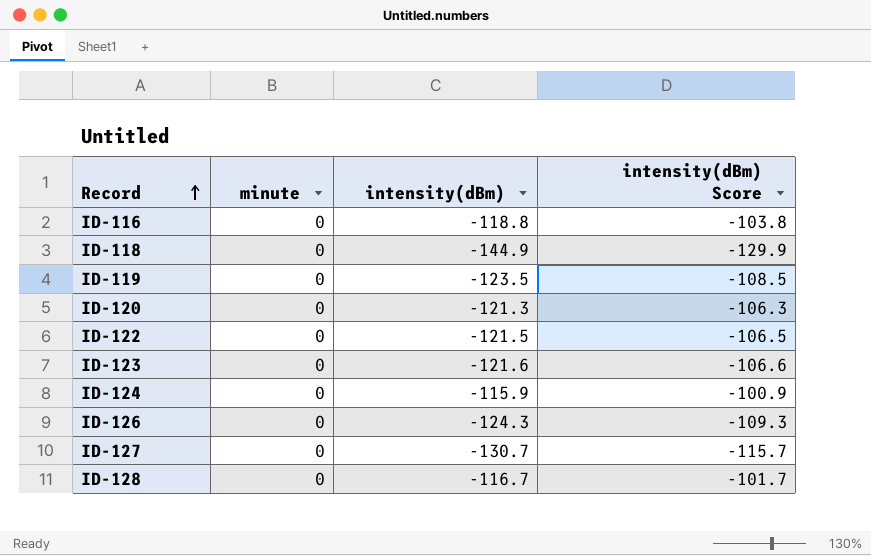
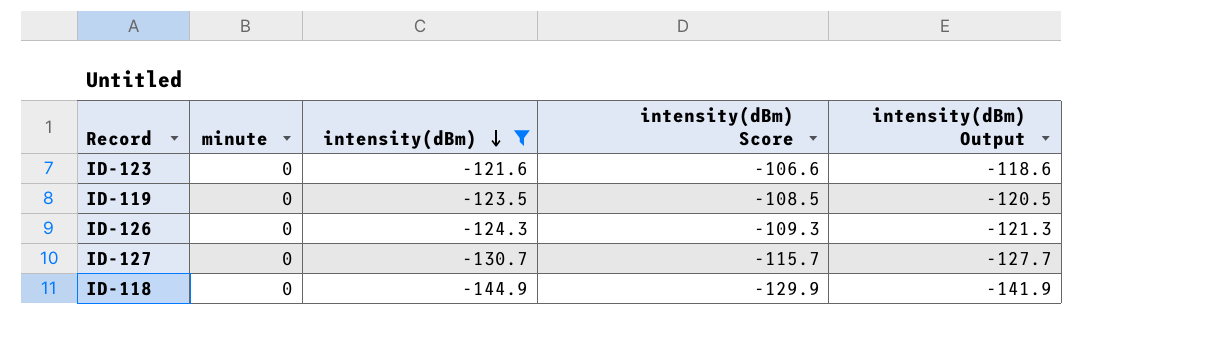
filter: none -> intensity(dBm) <= -121.6
row order: Record ascending -> intensity(dBm) descending
column intensity(dBm) Output | formula: none -> [intensity(dBm)] + 3

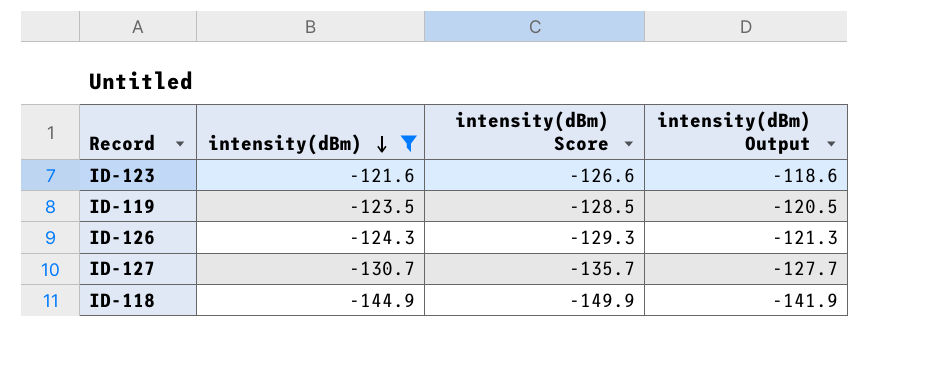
column minute | position: 2 -> none
column intensity(dBm) Score | formula: [intensity(dBm)] + 15 -> [intensity(dBm)] - 5

